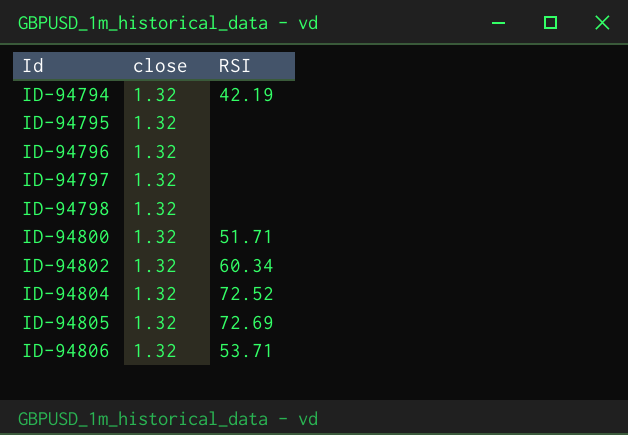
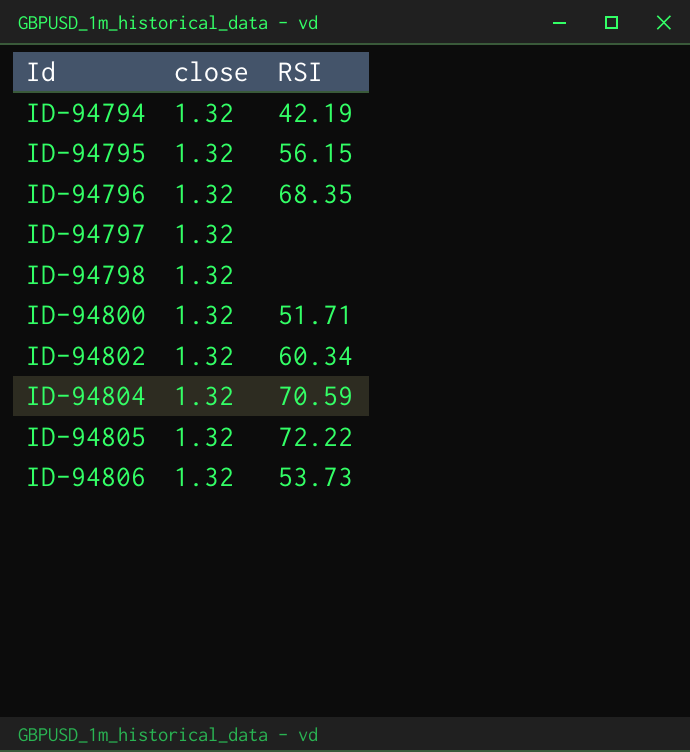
ID-94795 | RSI: none -> 56.15
ID-94796 | RSI: none -> 68.35
ID-94804 | RSI: 72.52 -> 70.59
ID-94805 | RSI: 72.69 -> 72.22
ID-94806 | RSI: 53.71 -> 53.73

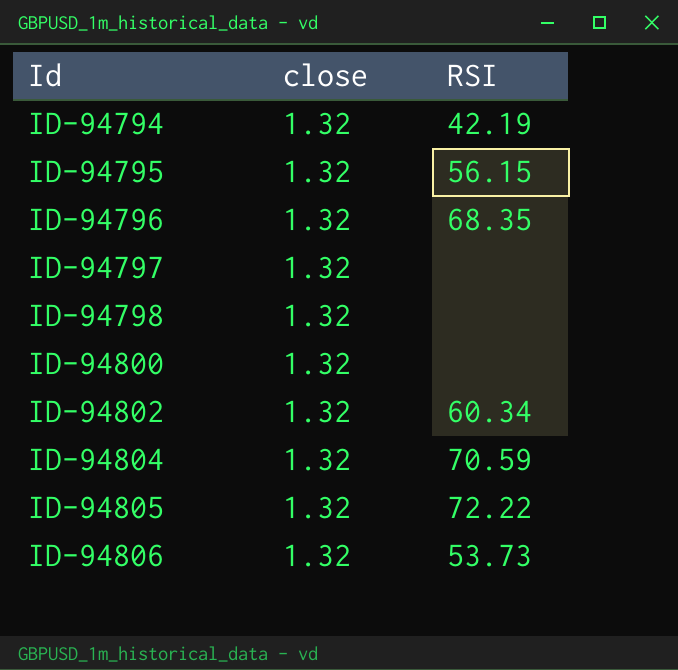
ID-94800 | RSI: 51.71 -> none

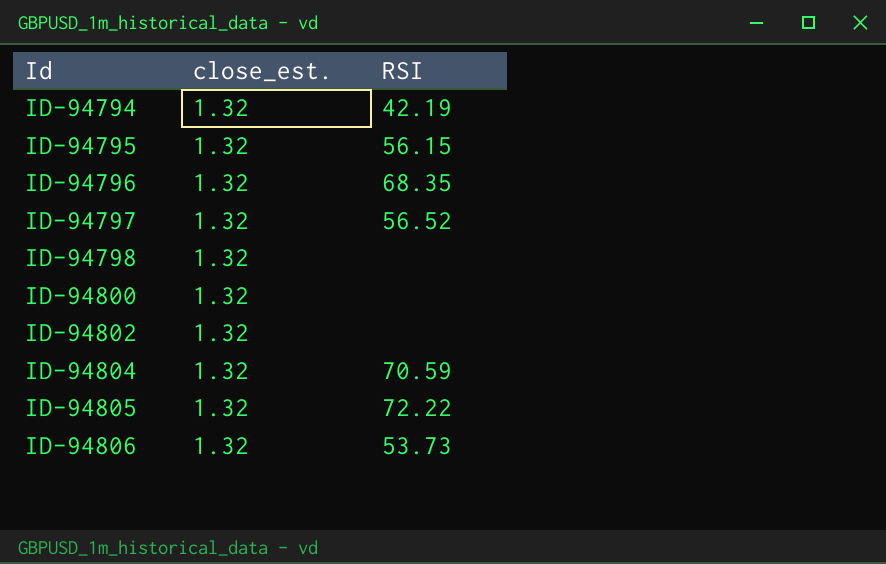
column name: close -> close_est.
ID-94797 | RSI: none -> 56.52
ID-94802 | RSI: 60.34 -> none

